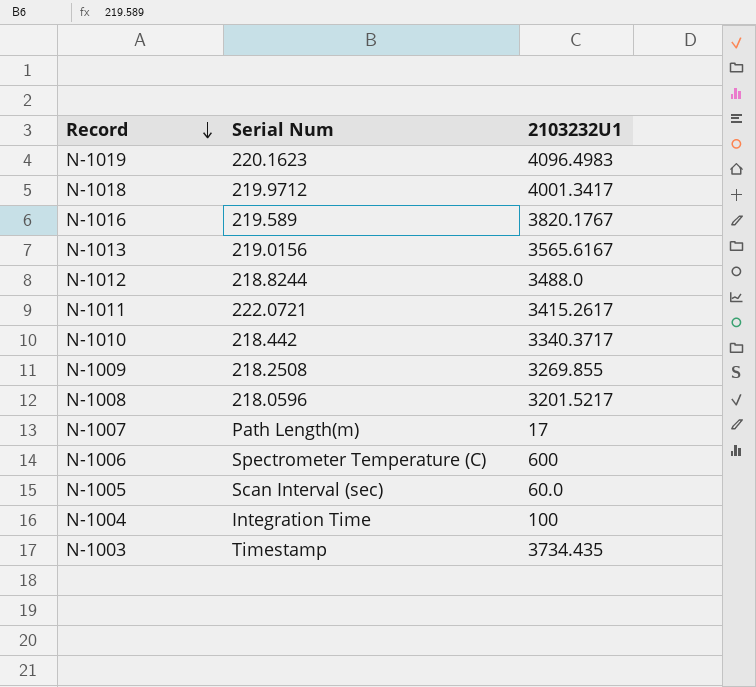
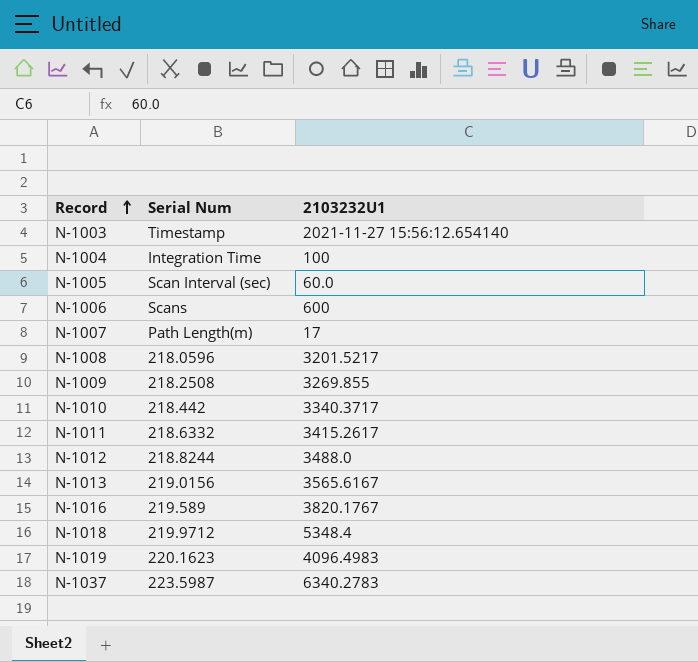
row order: Record descending -> Record ascending
N-1003 | 2103232U1: 3734.435 -> 2021-11-27 15:56:12.654140
N-1006 | Serial Num: Spectrometer Temperature (C) -> Scans
N-1011 | Serial Num: 222.0721 -> 218.6332
N-1018 | 2103232U1: 4001.3417 -> 5348.4
row N-1037: none -> 223.5987 | 6340.2783

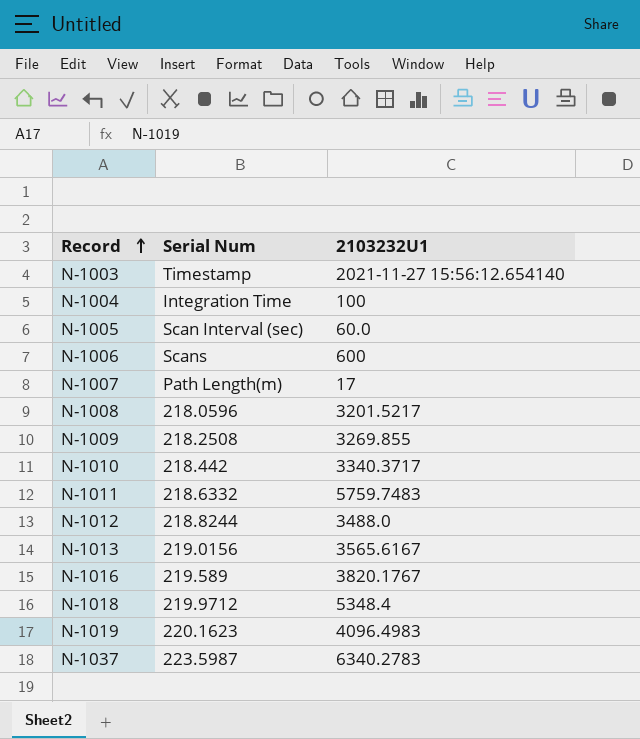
N-1011 | 2103232U1: 3415.2617 -> 5759.7483

